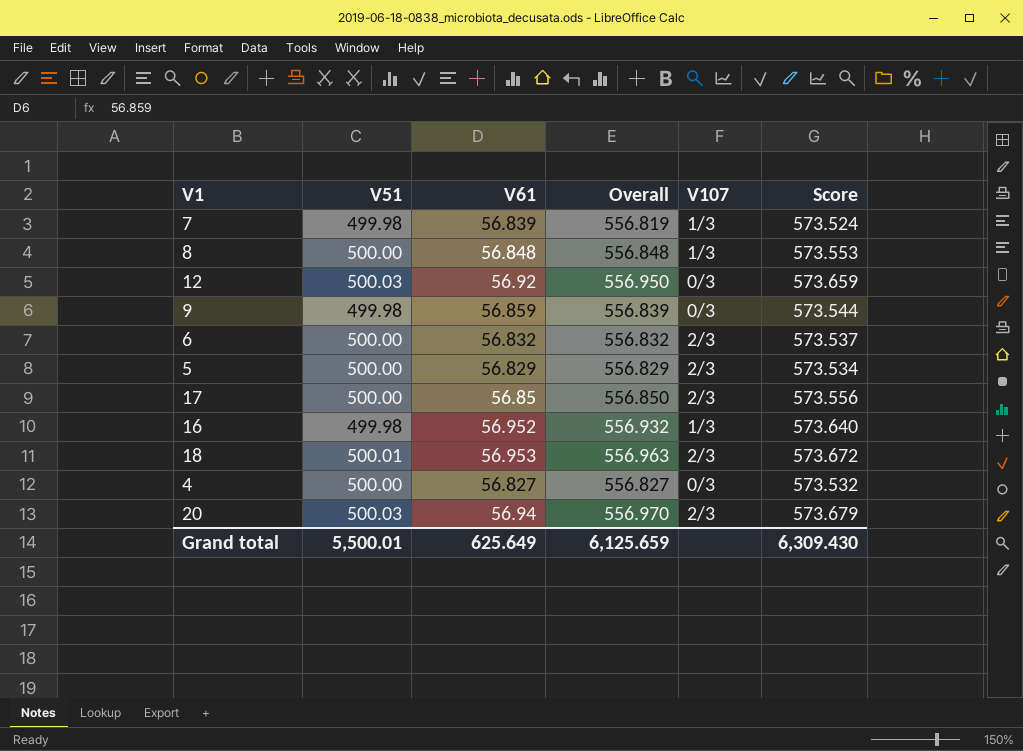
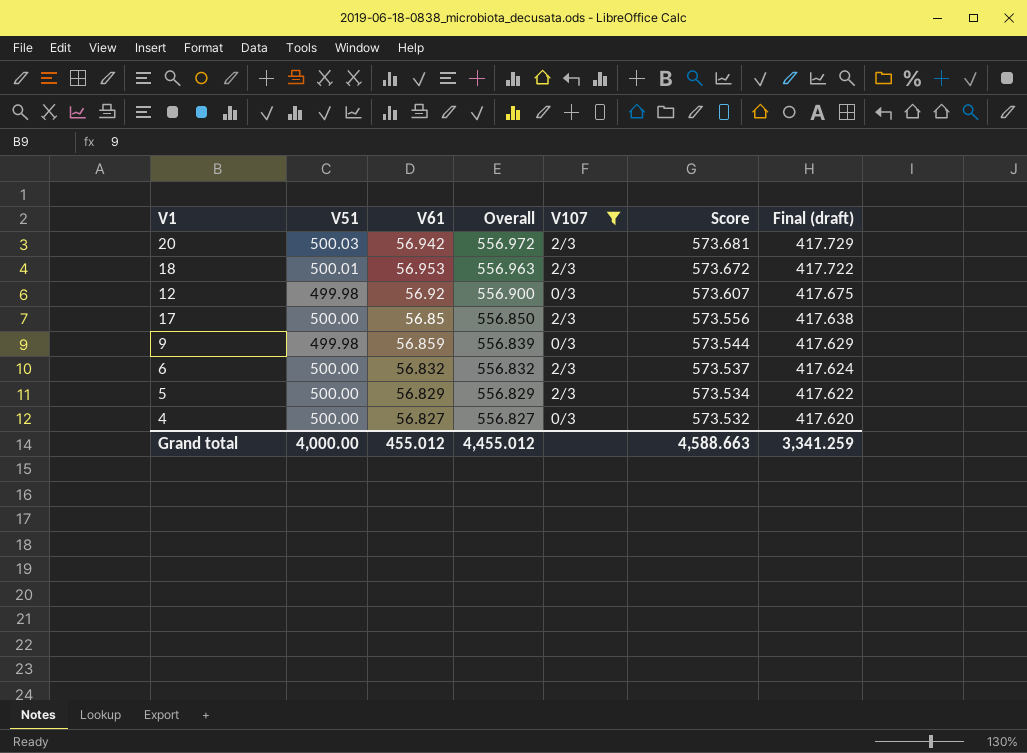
filter: none -> V107 != 1/3
row order: none -> Overall descending
column Final (draft) | formula: none -> [Overall] * 0.75
20 | V61: 56.94 -> 56.942
20 | Overall: 556.970 -> 556.972
20 | Score: 573.679 -> 573.681
12 | V51: 500.03 -> 499.98
12 | Overall: 556.950 -> 556.900
12 | Score: 573.659 -> 573.607
Grand total | V51: 5,500.01 -> 4,000.00
Grand total | V61: 625.649 -> 455.012
Grand total | Overall: 6,125.659 -> 4,455.012
Grand total | Score: 6,309.430 -> 4,588.663

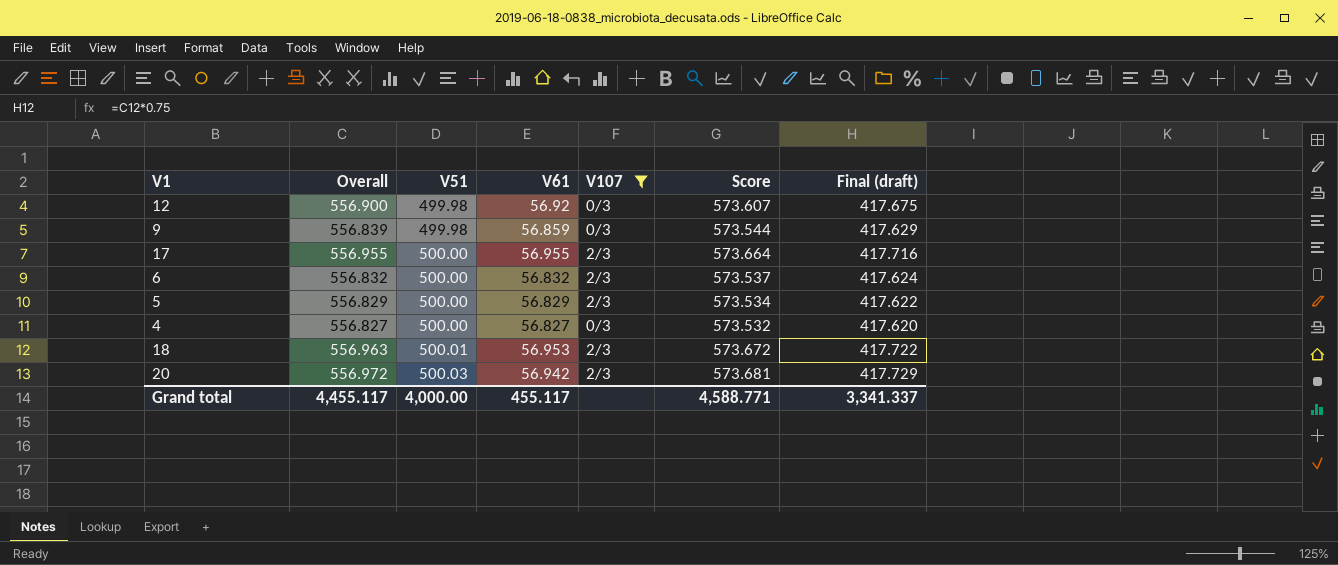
row order: Overall descending -> V51 ascending
column Overall | position: 4 -> 2
17 | Overall: 556.850 -> 556.955
17 | V61: 56.85 -> 56.955
17 | Score: 573.556 -> 573.664
17 | Final (draft): 417.638 -> 417.716
Grand total | Overall: 4,455.012 -> 4,455.117
Grand total | V61: 455.012 -> 455.117
Grand total | Score: 4,588.663 -> 4,588.771
Grand total | Final (draft): 3,341.259 -> 3,341.337

